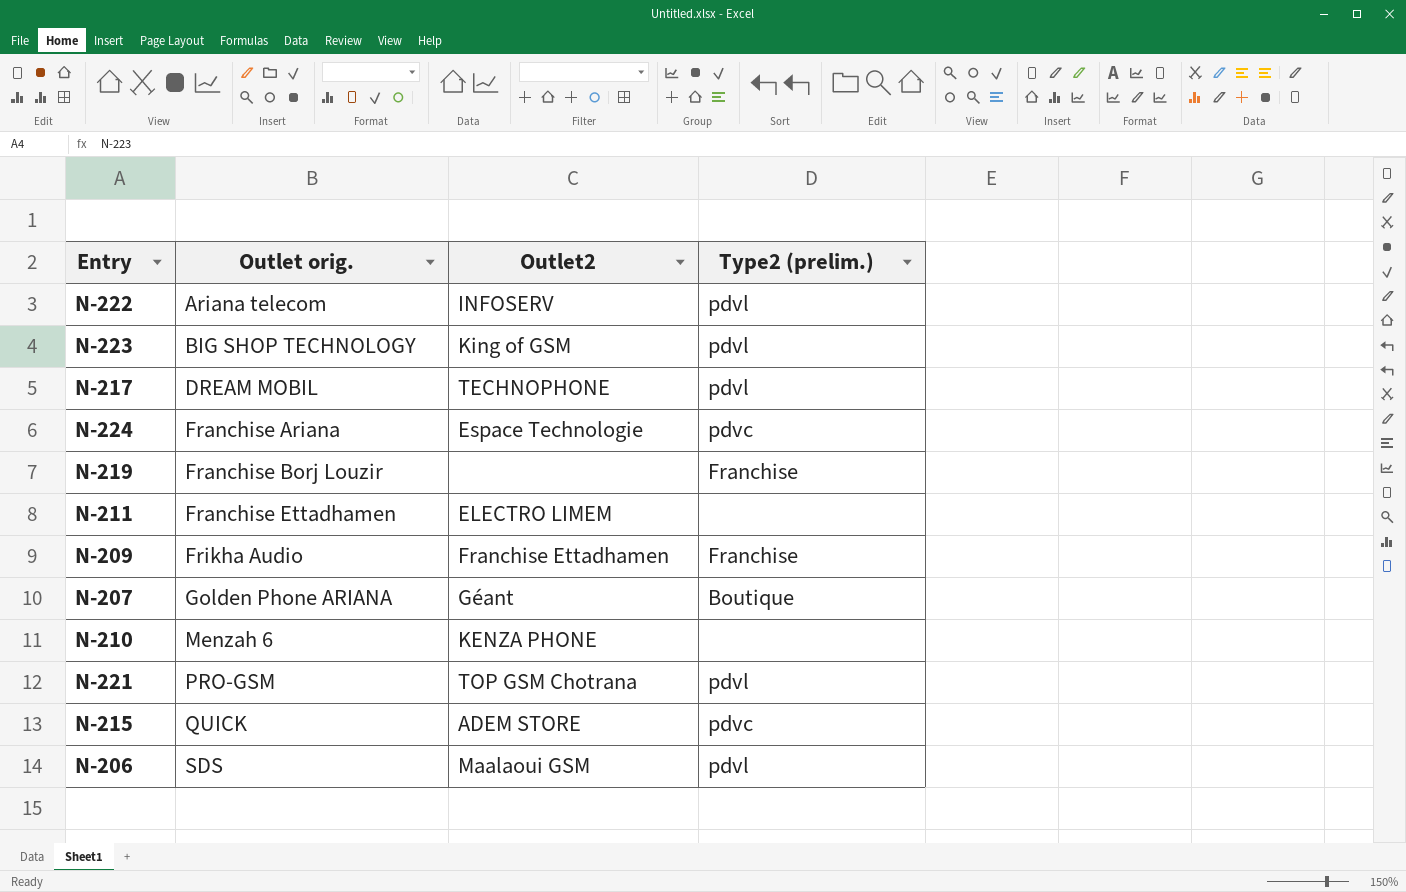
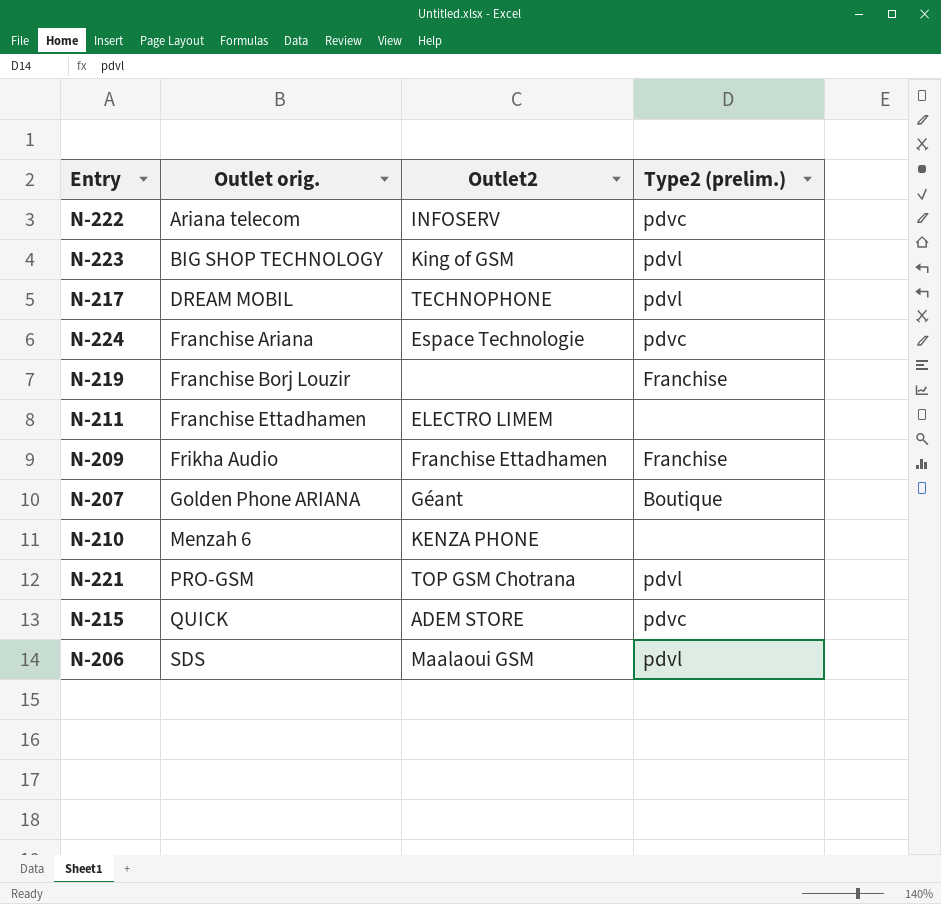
N-222 | Type2 (prelim.): pdvl -> pdvc

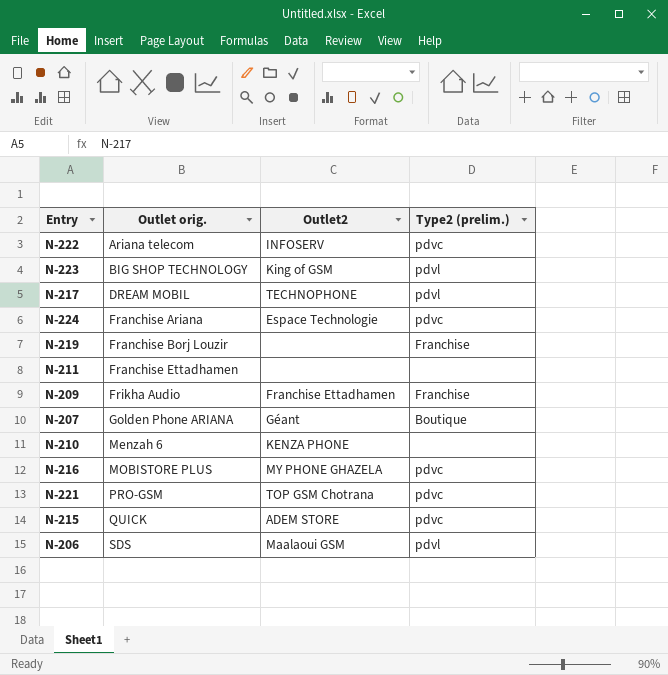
N-211 | Outlet2: ELECTRO LIMEM -> none
row N-216: none -> MOBISTORE PLUS | MY PHONE GHAZELA | pdvc
N-221 | Type2 (prelim.): pdvl -> pdvc

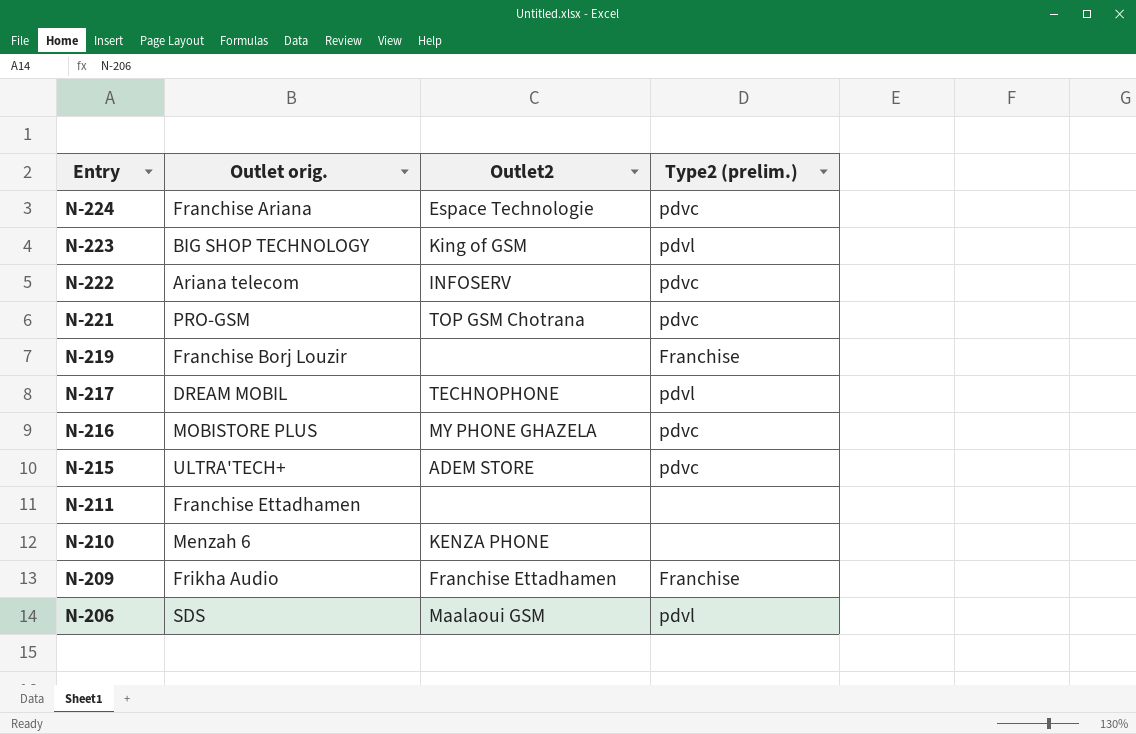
row order: Outlet orig. ascending -> Entry descending
row N-207: Golden Phone ARIANA | Géant | Boutique -> none
N-215 | Outlet orig.: QUICK -> ULTRA'TECH+

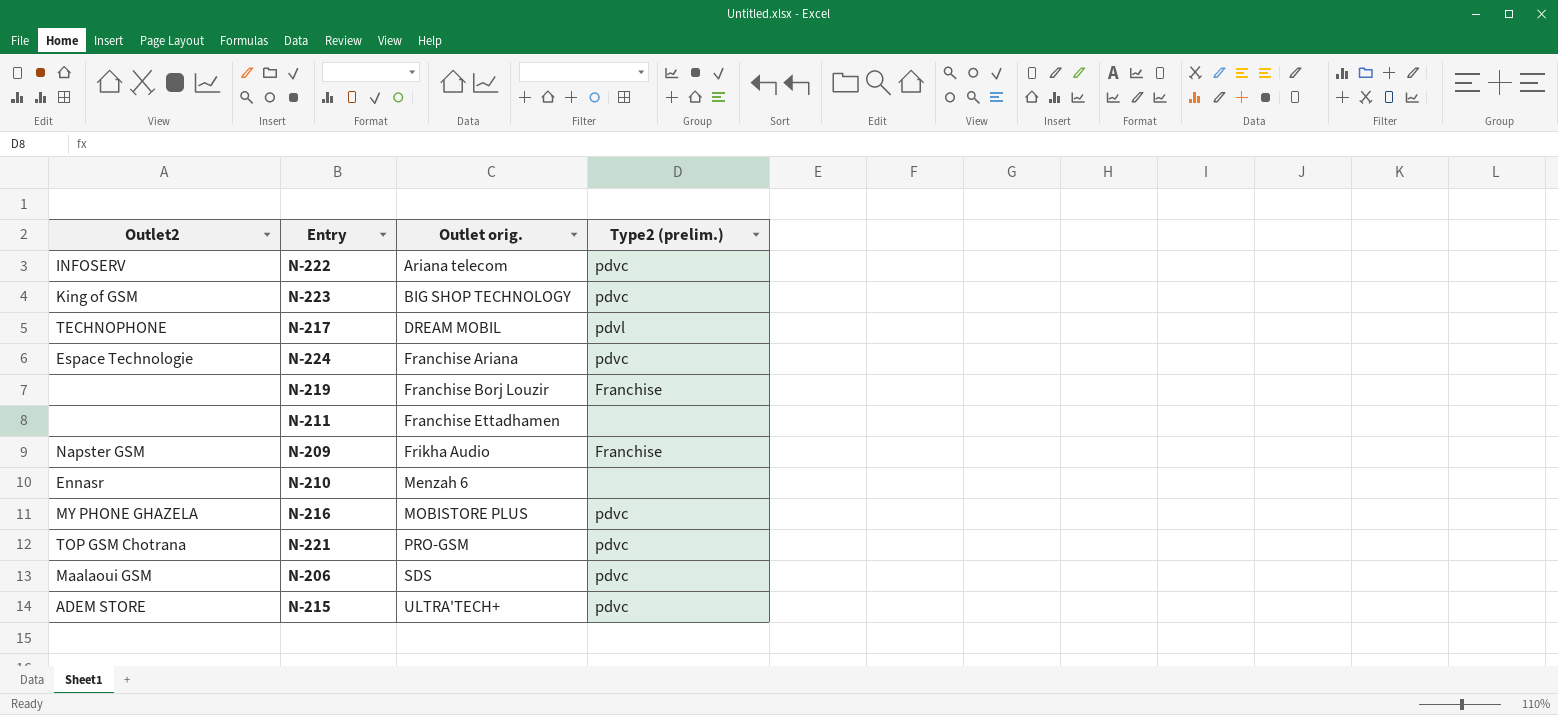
row order: Entry descending -> Outlet orig. ascending
column Outlet2 | position: 3 -> 1
N-223 | Type2 (prelim.): pdvl -> pdvc
N-209 | Outlet2: Franchise Ettadhamen -> Napster GSM
N-210 | Outlet2: KENZA PHONE -> Ennasr
N-206 | Type2 (prelim.): pdvl -> pdvc

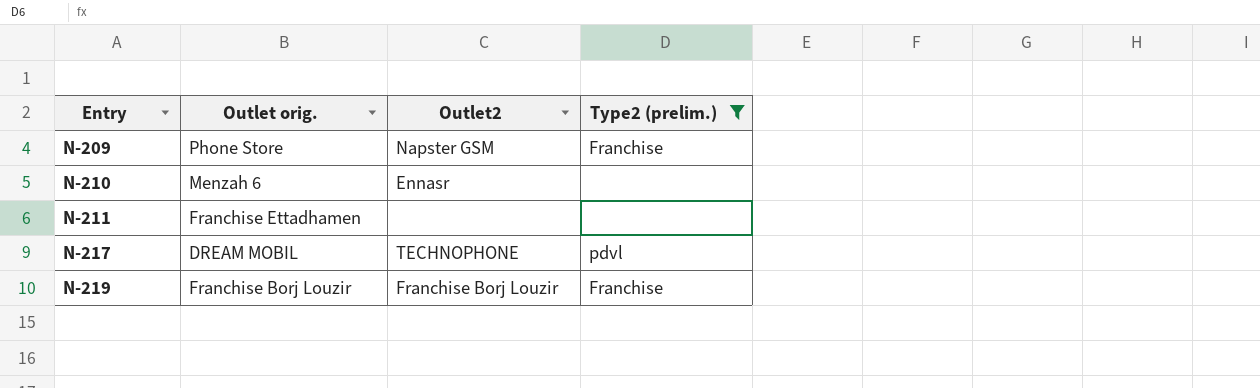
filter: none -> Type2 (prelim.) != pdvc
row order: Outlet orig. ascending -> Entry ascending
column Outlet2 | position: 1 -> 3
N-209 | Outlet orig.: Frikha Audio -> Phone Store
N-219 | Outlet2: none -> Franchise Borj Louzir

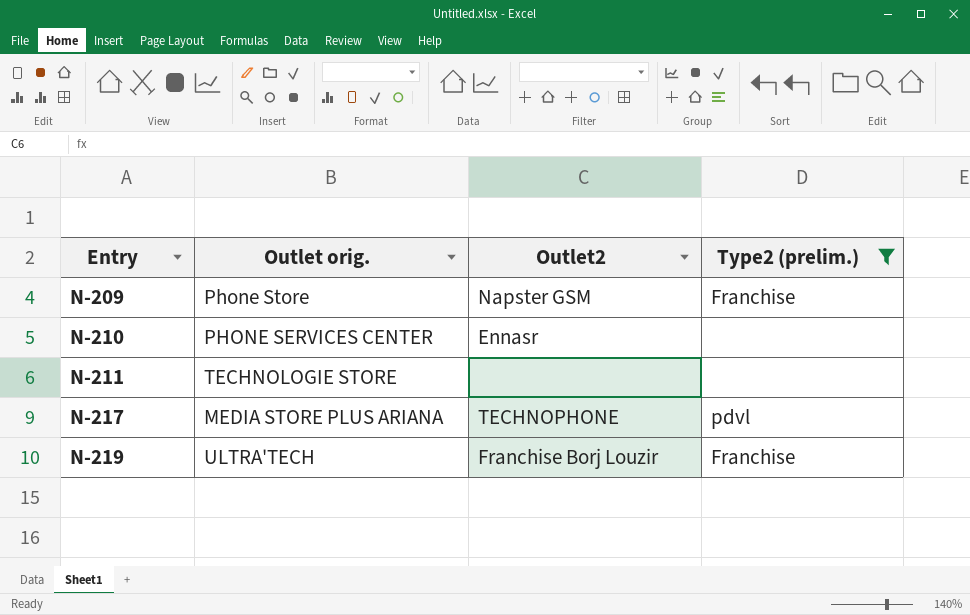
N-210 | Outlet orig.: Menzah 6 -> PHONE SERVICES CENTER
N-211 | Outlet orig.: Franchise Ettadhamen -> TECHNOLOGIE STORE
N-217 | Outlet orig.: DREAM MOBIL -> MEDIA STORE PLUS ARIANA
N-219 | Outlet orig.: Franchise Borj Louzir -> ULTRA'TECH

